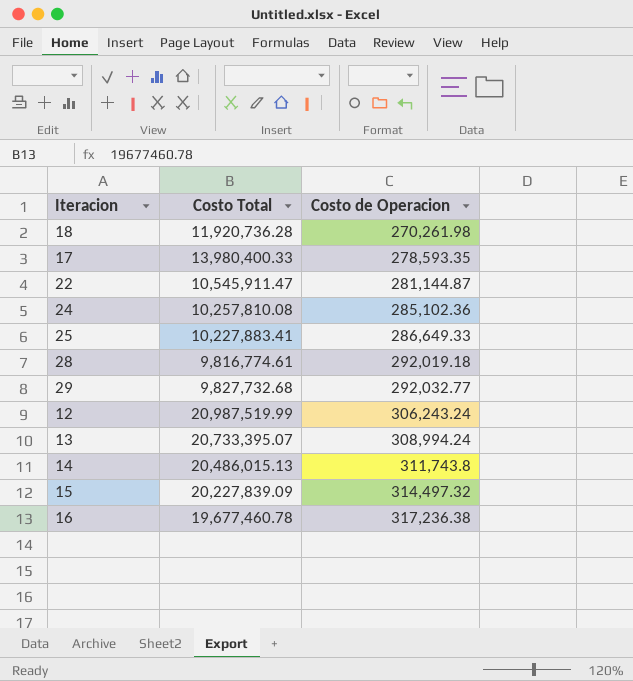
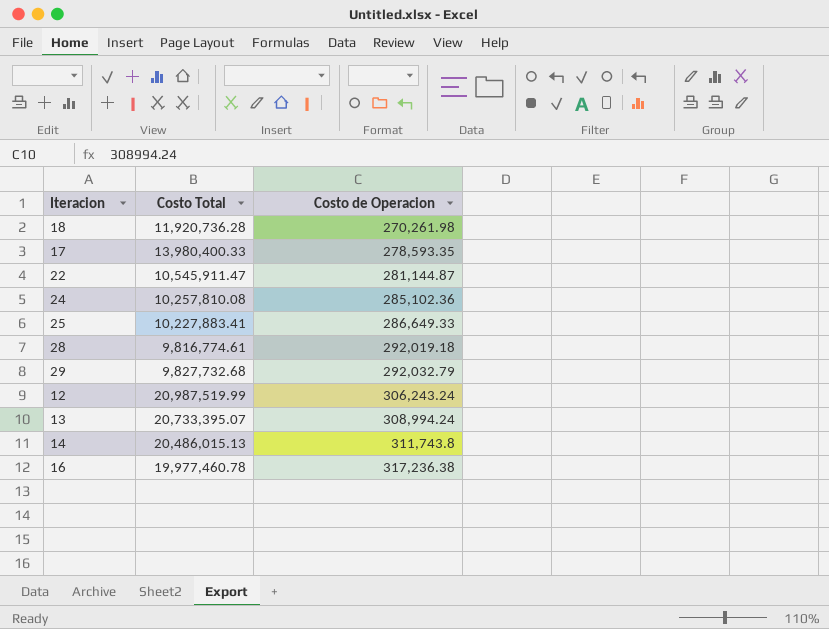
row 15: 20,227,839.09 | 314,497.32 -> none
29 | Costo de Operacion: 292,032.77 -> 292,032.79
16 | Costo Total: 19,677,460.78 -> 19,977,460.78

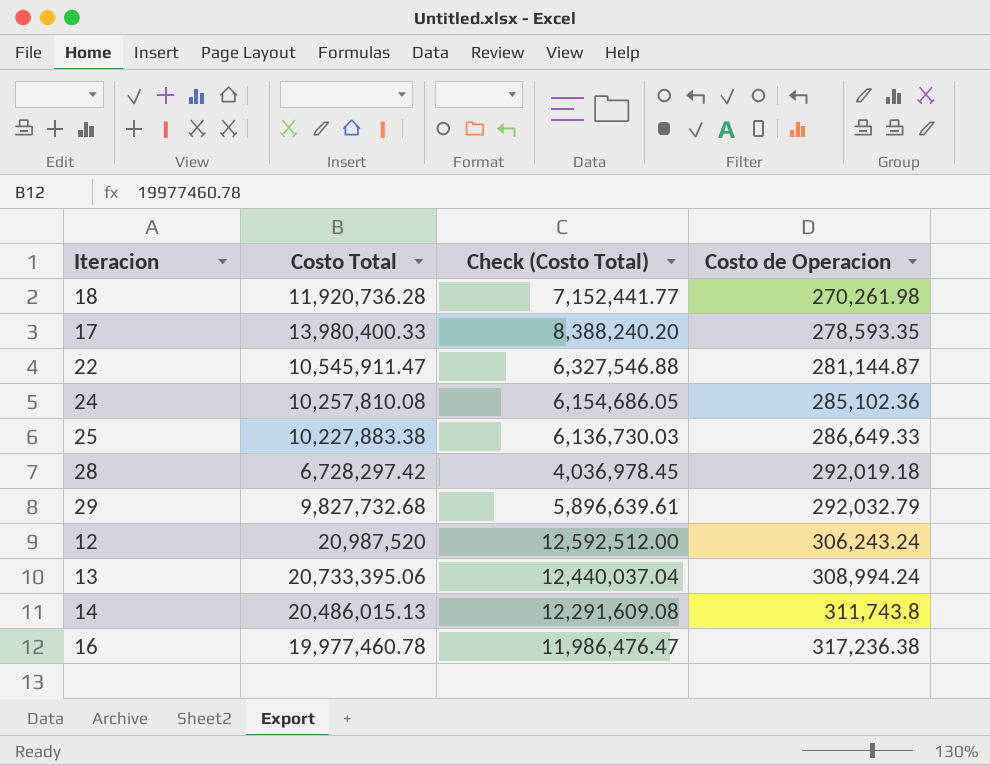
column Check (Costo Total) | formula: none -> [Costo Total] * 0.6
25 | Costo Total: 10,227,883.41 -> 10,227,883.38
28 | Costo Total: 9,816,774.61 -> 6,728,297.42
12 | Costo Total: 20,987,519.99 -> 20,987,520
13 | Costo Total: 20,733,395.07 -> 20,733,395.06

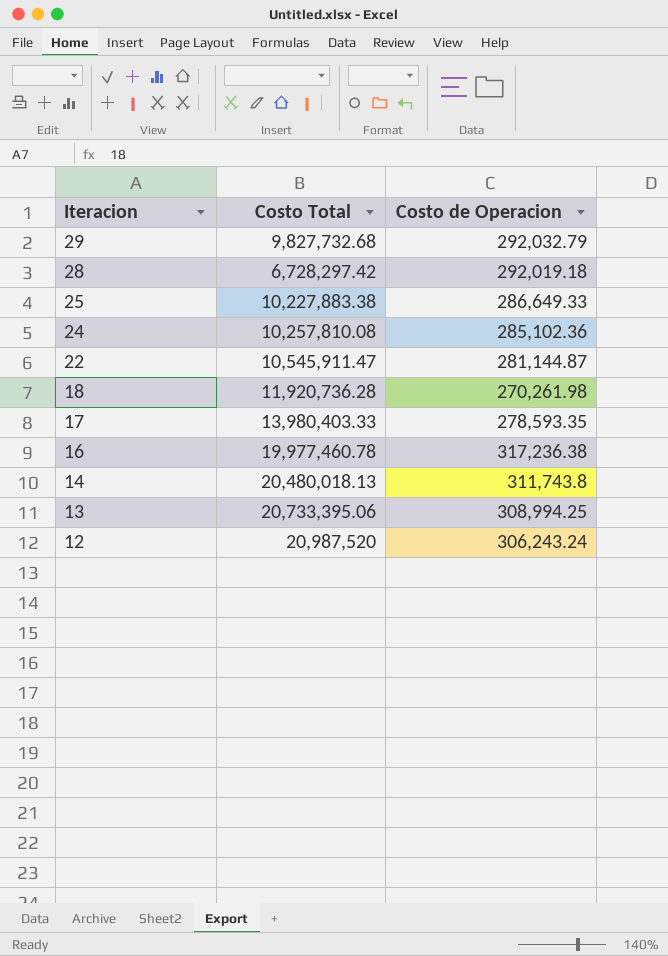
row order: Costo de Operacion ascending -> Iteracion descending
column Check (Costo Total) | formula: [Costo Total] * 0.6 -> none
17 | Costo Total: 13,980,400.33 -> 13,980,403.33
14 | Costo Total: 20,486,015.13 -> 20,480,018.13
13 | Costo de Operacion: 308,994.24 -> 308,994.25

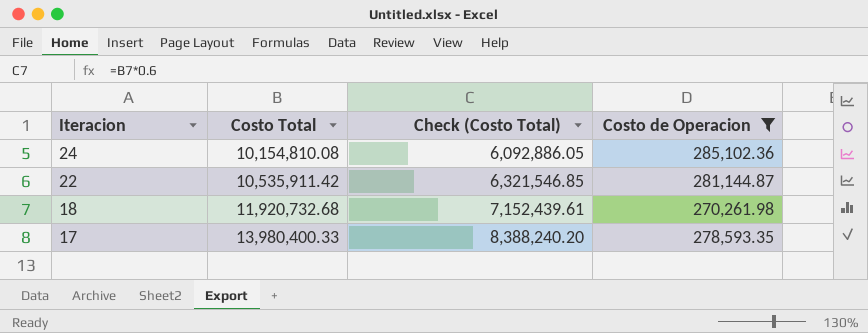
filter: none -> Costo de Operacion <= 285,102.36
column Check (Costo Total) | formula: none -> [Costo Total] * 0.6
24 | Costo Total: 10,257,810.08 -> 10,154,810.08
22 | Costo Total: 10,545,911.47 -> 10,535,911.42
18 | Costo Total: 11,920,736.28 -> 11,920,732.68
17 | Costo Total: 13,980,403.33 -> 13,980,400.33

